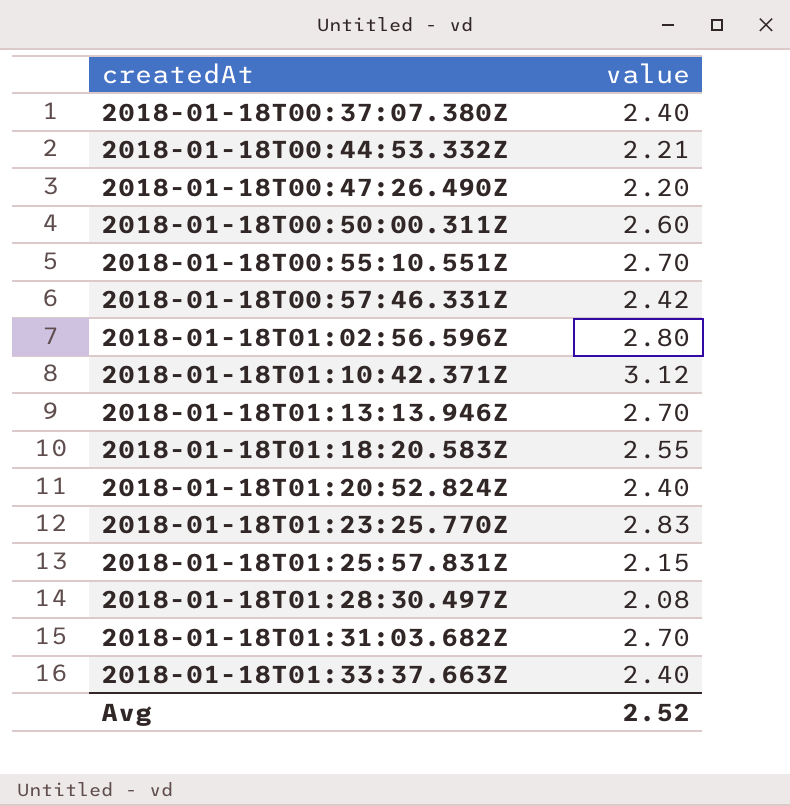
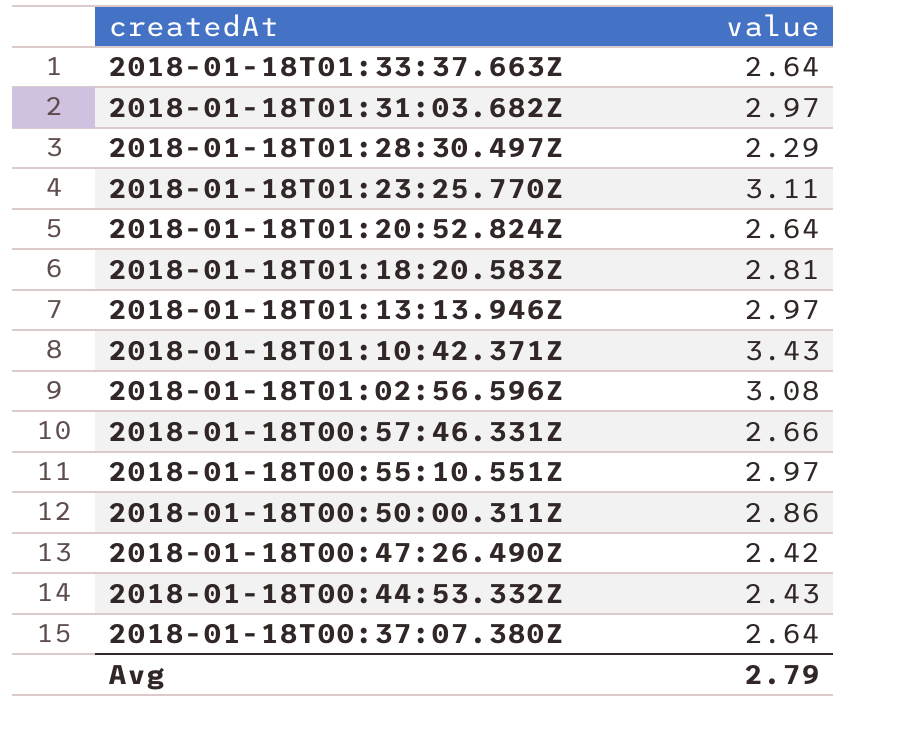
row order: createdAt ascending -> createdAt descending
row 2018-01-18T01:25:57.831Z: 2.15 -> none
2018-01-18T01:33:37.663Z | value: 2.40 -> 2.64
2018-01-18T01:31:03.682Z | value: 2.70 -> 2.97
2018-01-18T01:28:30.497Z | value: 2.08 -> 2.29
2018-01-18T01:23:25.770Z | value: 2.83 -> 3.11
2018-01-18T01:20:52.824Z | value: 2.40 -> 2.64
2018-01-18T01:18:20.583Z | value: 2.55 -> 2.81
2018-01-18T01:13:13.946Z | value: 2.70 -> 2.97
2018-01-18T01:10:42.371Z | value: 3.12 -> 3.43
2018-01-18T01:02:56.596Z | value: 2.80 -> 3.08
2018-01-18T00:57:46.331Z | value: 2.42 -> 2.66
2018-01-18T00:55:10.551Z | value: 2.70 -> 2.97
2018-01-18T00:50:00.311Z | value: 2.60 -> 2.86
2018-01-18T00:47:26.490Z | value: 2.20 -> 2.42
2018-01-18T00:44:53.332Z | value: 2.21 -> 2.43
2018-01-18T00:37:07.380Z | value: 2.40 -> 2.64
Avg | value: 2.52 -> 2.79

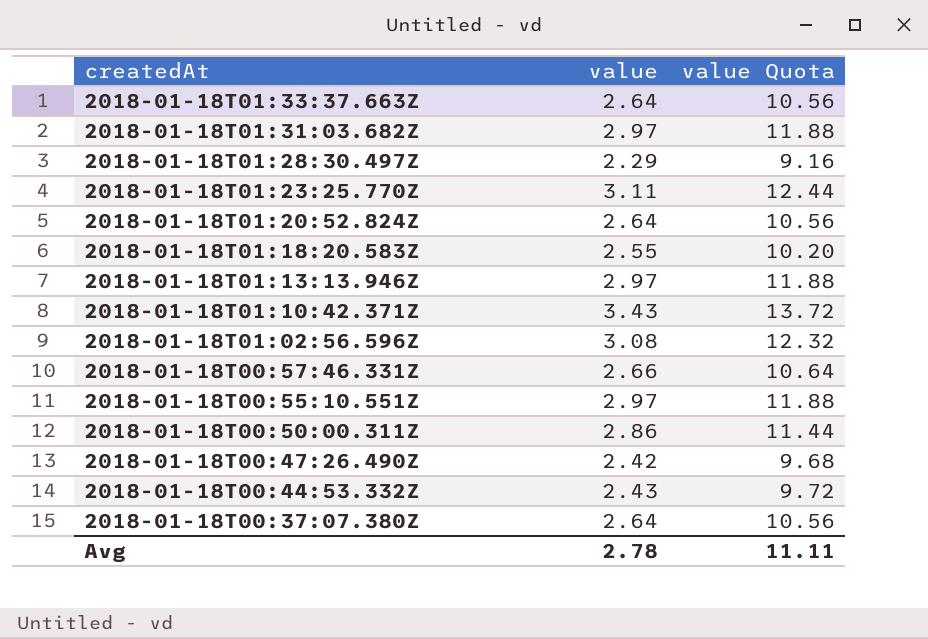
column value Quota | formula: none -> [value] * 4
2018-01-18T01:18:20.583Z | value: 2.81 -> 2.55
Avg | value: 2.79 -> 2.78

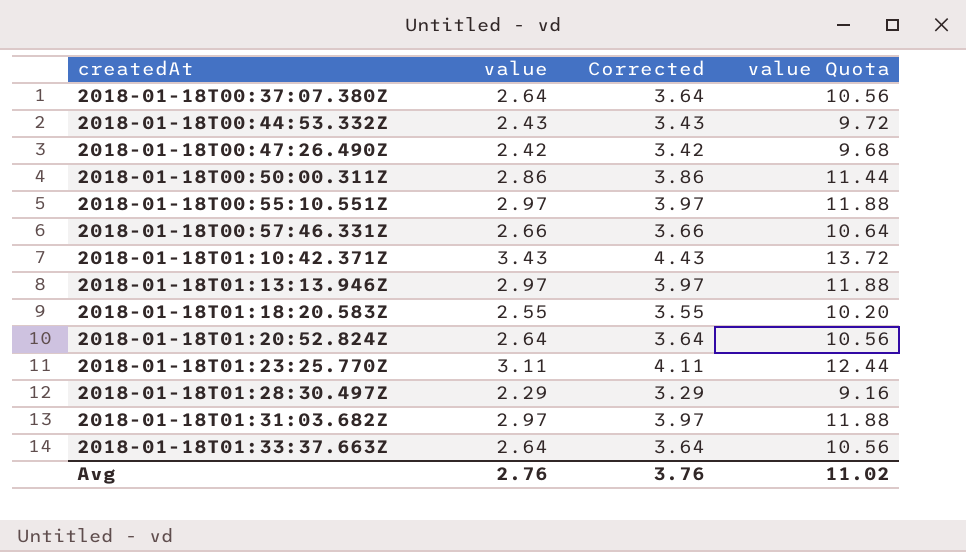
row order: createdAt descending -> createdAt ascending
column Corrected | formula: none -> [value] + 1
row 2018-01-18T01:02:56.596Z: 3.08 | 12.32 -> none
Avg | value: 2.78 -> 2.76
Avg | value Quota: 11.11 -> 11.02

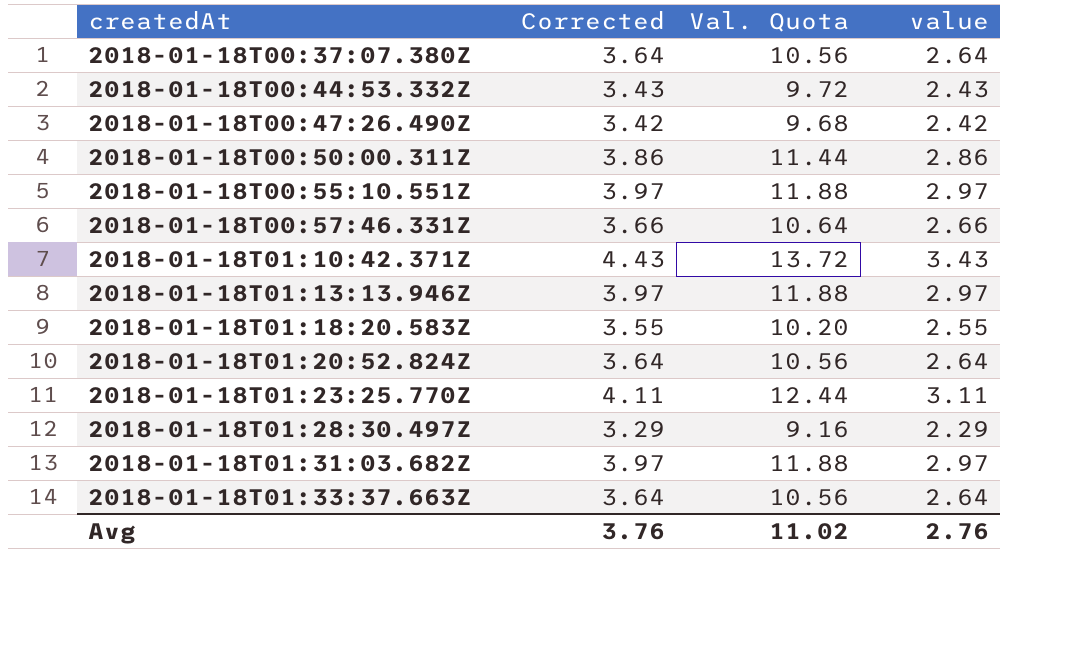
column name: value Quota -> Val. Quota
column value | position: 2 -> 4

